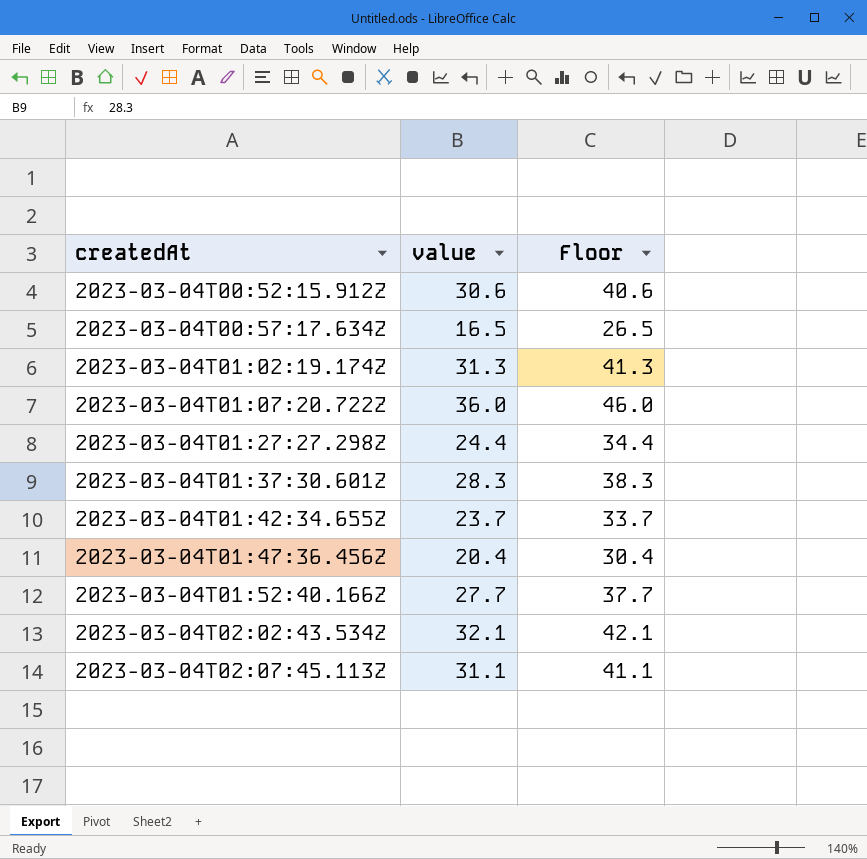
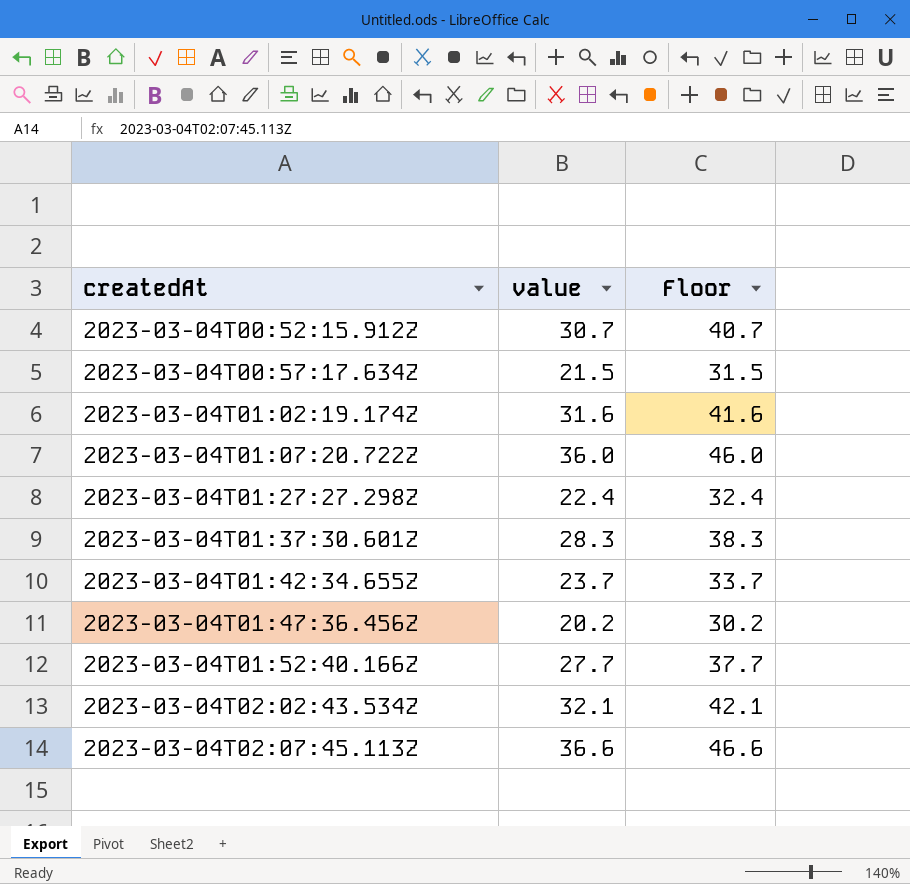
2023-03-04T00:52:15.912Z | value: 30.6 -> 30.7
2023-03-04T00:52:15.912Z | Floor: 40.6 -> 40.7
2023-03-04T00:57:17.634Z | value: 16.5 -> 21.5
2023-03-04T00:57:17.634Z | Floor: 26.5 -> 31.5
2023-03-04T01:02:19.174Z | value: 31.3 -> 31.6
2023-03-04T01:02:19.174Z | Floor: 41.3 -> 41.6
2023-03-04T01:27:27.298Z | value: 24.4 -> 22.4
2023-03-04T01:27:27.298Z | Floor: 34.4 -> 32.4
2023-03-04T01:47:36.456Z | value: 20.4 -> 20.2
2023-03-04T01:47:36.456Z | Floor: 30.4 -> 30.2
2023-03-04T02:07:45.113Z | value: 31.1 -> 36.6
2023-03-04T02:07:45.113Z | Floor: 41.1 -> 46.6

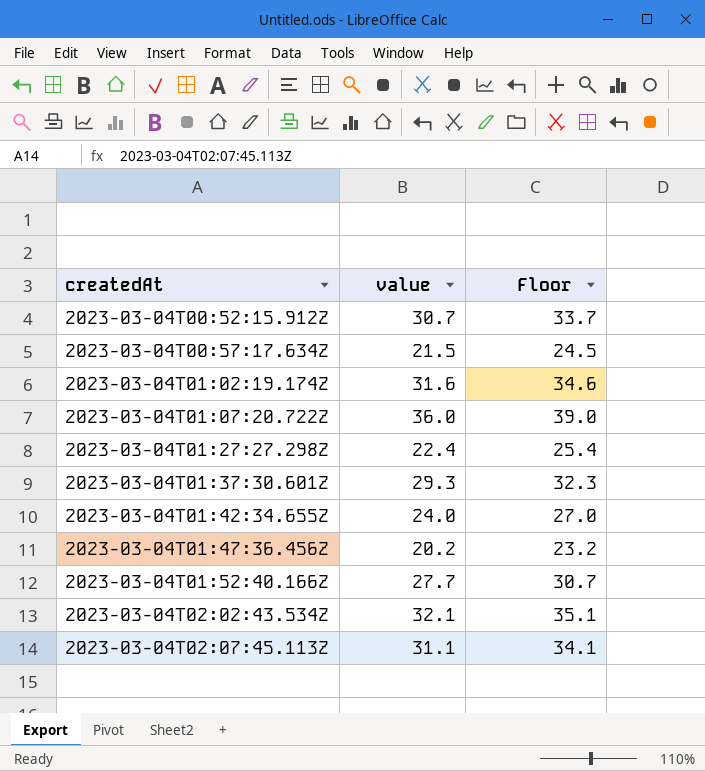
column Floor | formula: [value] + 10 -> [value] + 3
2023-03-04T01:37:30.601Z | value: 28.3 -> 29.3
2023-03-04T01:42:34.655Z | value: 23.7 -> 24.0
2023-03-04T02:07:45.113Z | value: 36.6 -> 31.1

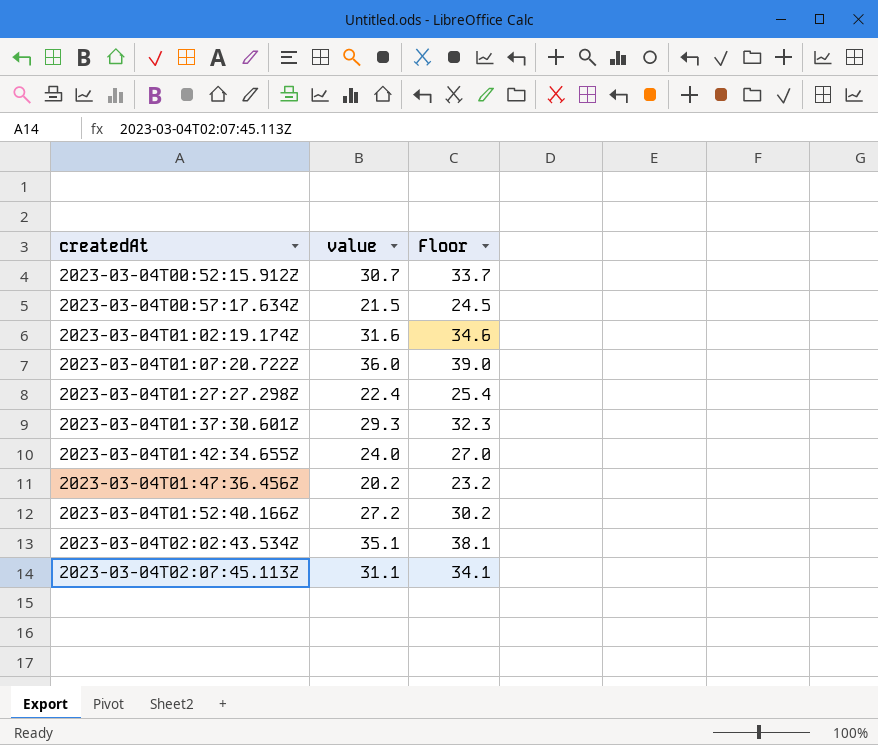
2023-03-04T01:52:40.166Z | value: 27.7 -> 27.2
2023-03-04T01:52:40.166Z | Floor: 30.7 -> 30.2
2023-03-04T02:02:43.534Z | value: 32.1 -> 35.1
2023-03-04T02:02:43.534Z | Floor: 35.1 -> 38.1

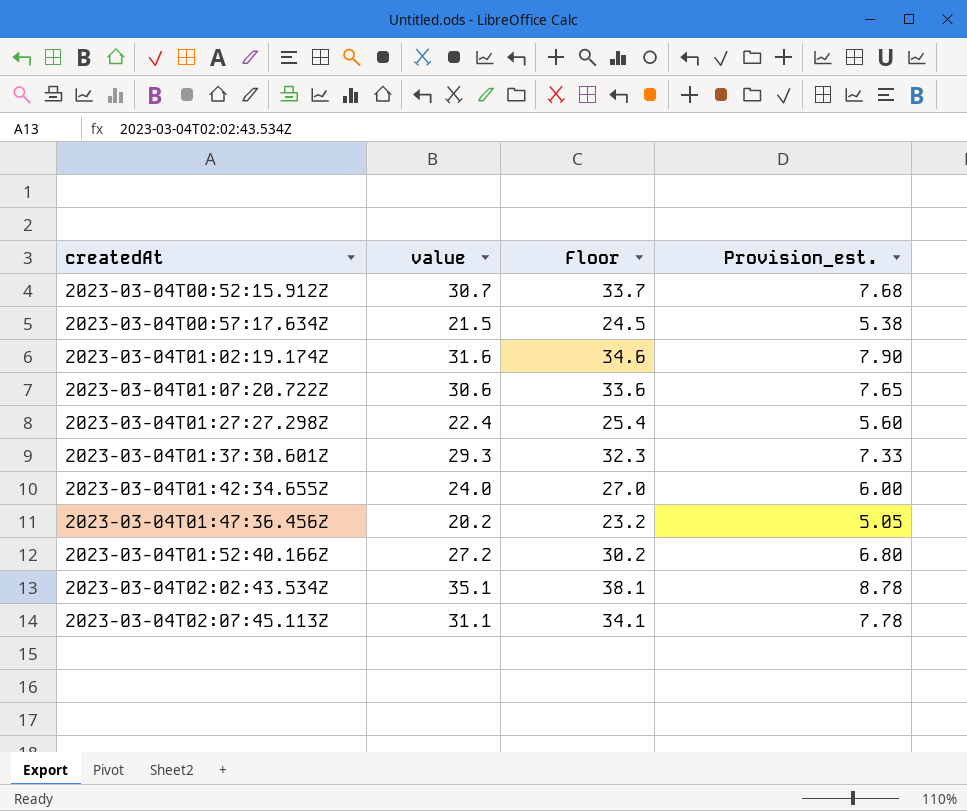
column Provision_est. | formula: none -> [value] * 0.25
2023-03-04T01:07:20.722Z | value: 36.0 -> 30.6
2023-03-04T01:07:20.722Z | Floor: 39.0 -> 33.6

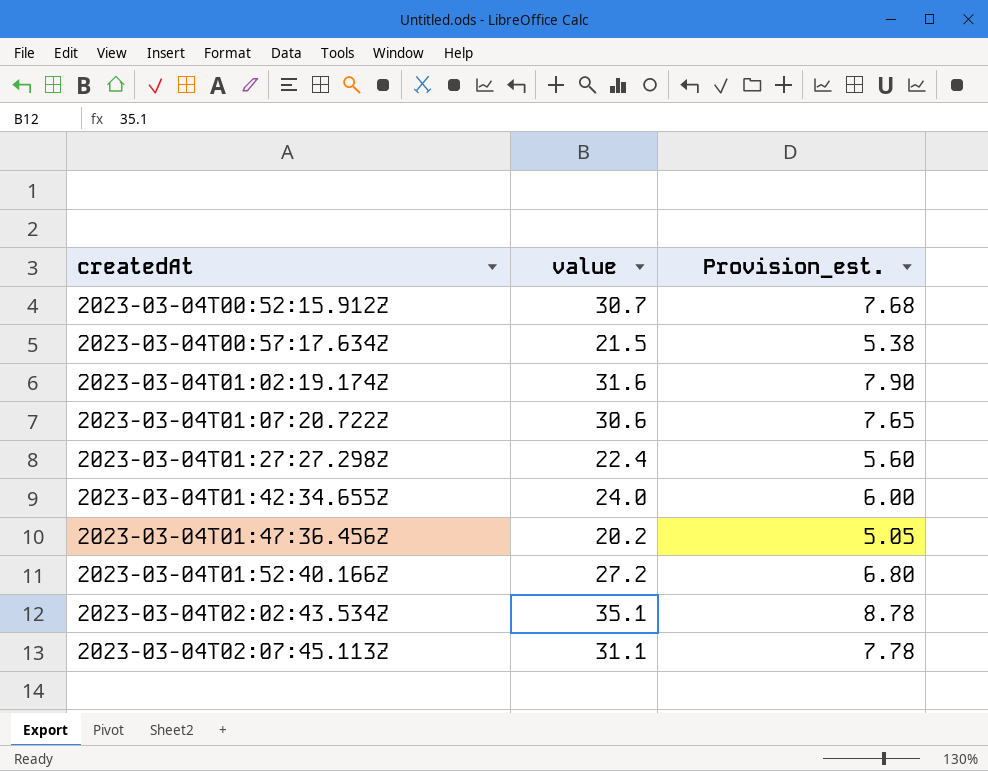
column Floor | formula: [value] + 3 -> none
row 2023-03-04T01:37:30.601Z: 29.3 | 32.3 | 7.33 -> none

